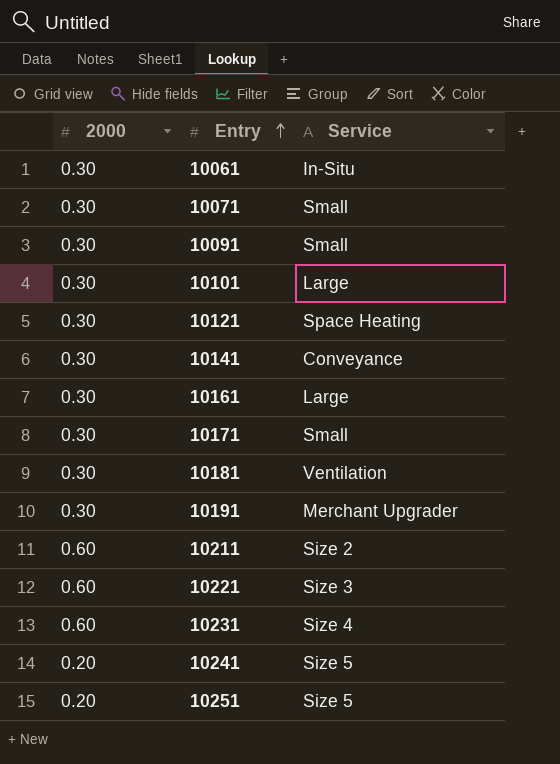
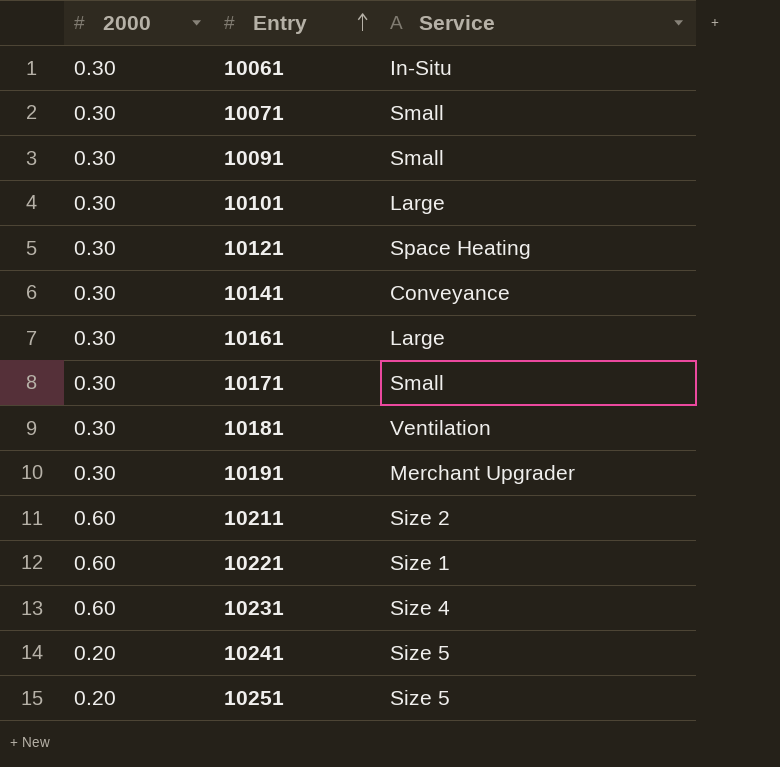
10221 | Service: Size 3 -> Size 1

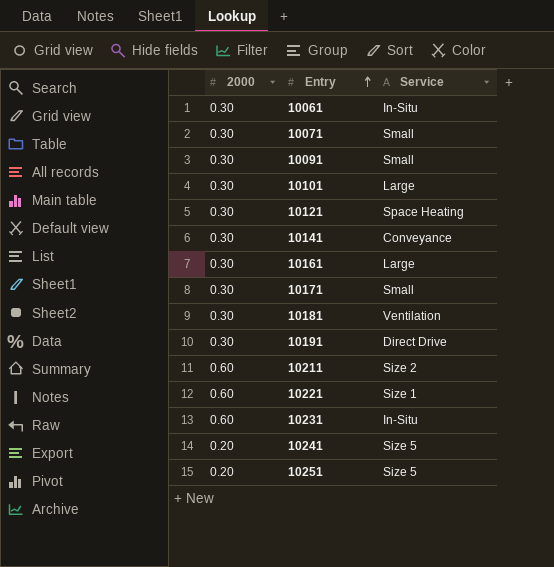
10191 | Service: Merchant Upgrader -> Direct Drive
10231 | Service: Size 4 -> In-Situ

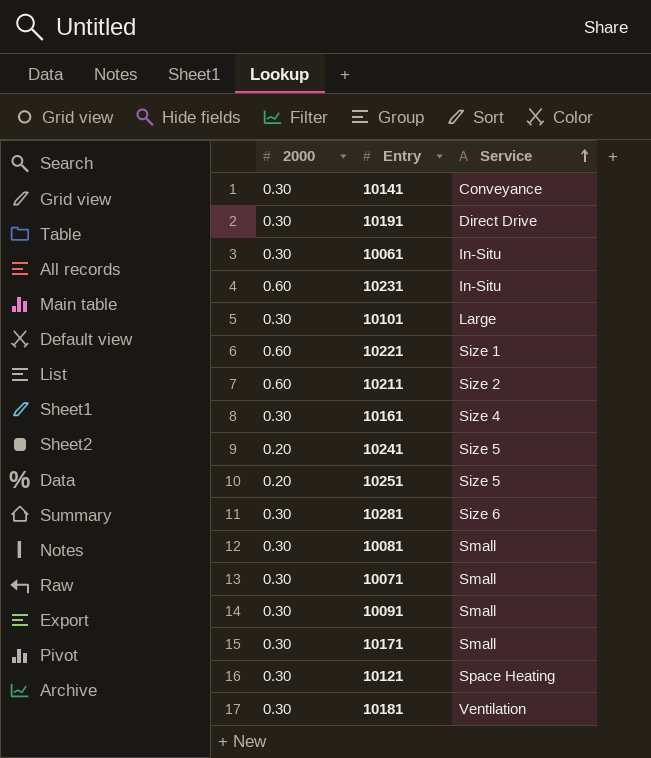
row order: Entry ascending -> Service ascending
10161 | Service: Large -> Size 4
row 10281: none -> 0.30 | Size 6
row 10081: none -> 0.30 | Small

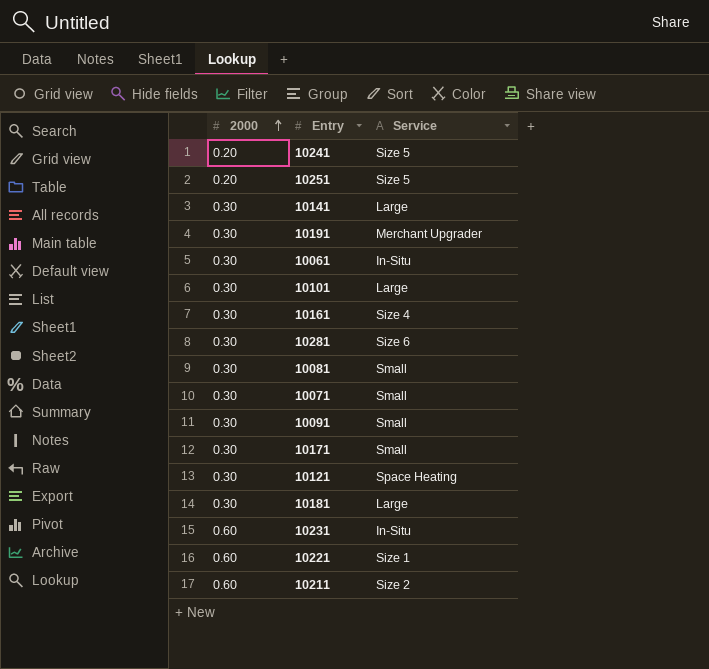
row order: Service ascending -> 2000 ascending
10141 | Service: Conveyance -> Large
10191 | Service: Direct Drive -> Merchant Upgrader
10181 | Service: Ventilation -> Large

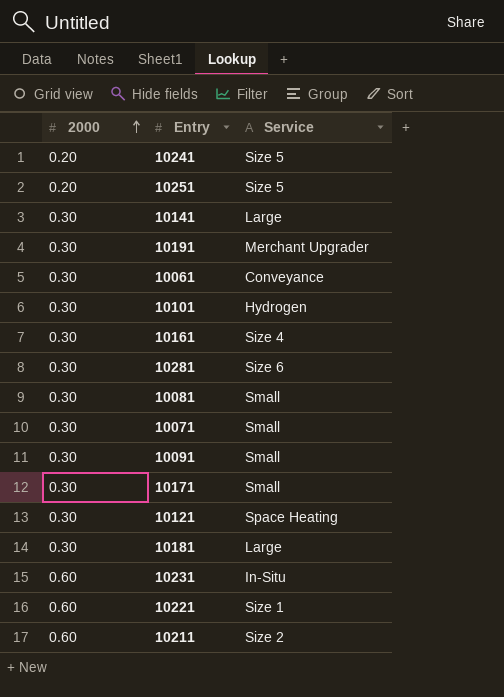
10061 | Service: In-Situ -> Conveyance
10101 | Service: Large -> Hydrogen

